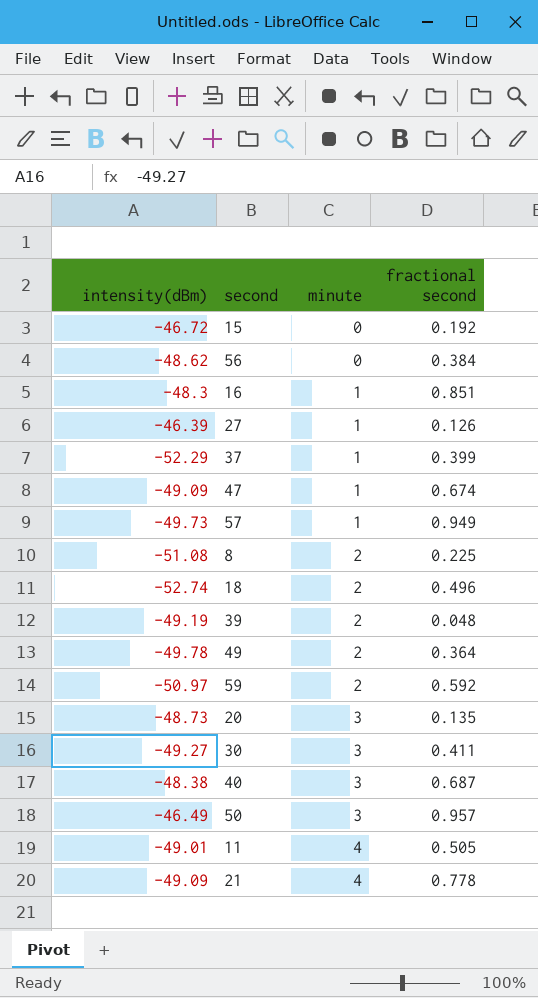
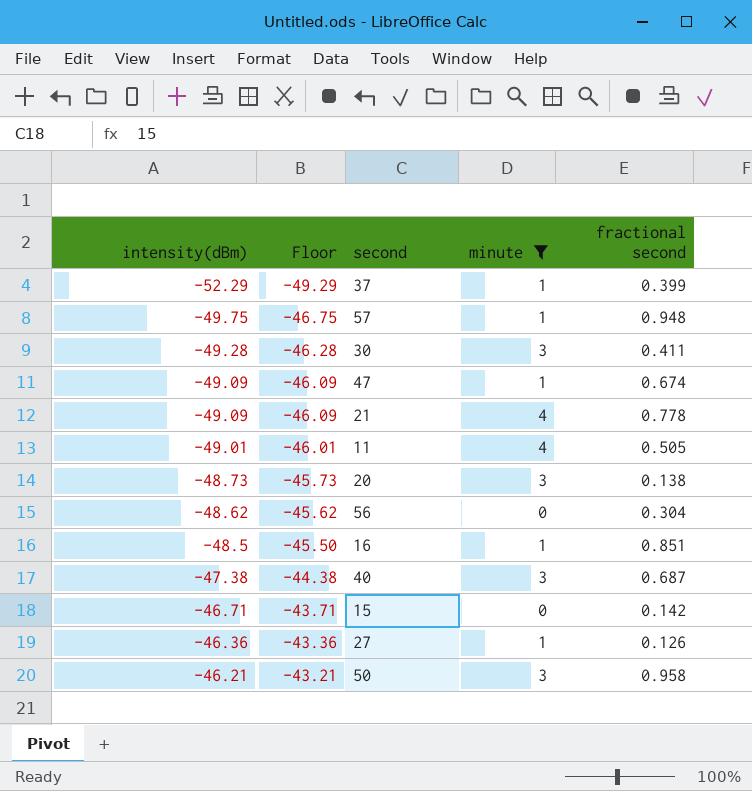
filter: none -> minute != 2
row order: minute ascending -> intensity(dBm) ascending
column Floor | formula: none -> [intensity(dBm)] + 3
57 | intensity(dBm): -49.73 -> -49.75
57 | fractional second: 0.949 -> 0.948
30 | intensity(dBm): -49.27 -> -49.28
20 | fractional second: 0.135 -> 0.138
56 | fractional second: 0.384 -> 0.304
16 | intensity(dBm): -48.3 -> -48.5
40 | intensity(dBm): -48.38 -> -47.38
15 | intensity(dBm): -46.72 -> -46.71
15 | fractional second: 0.192 -> 0.142
27 | intensity(dBm): -46.39 -> -46.36
50 | intensity(dBm): -46.49 -> -46.21
50 | fractional second: 0.957 -> 0.958

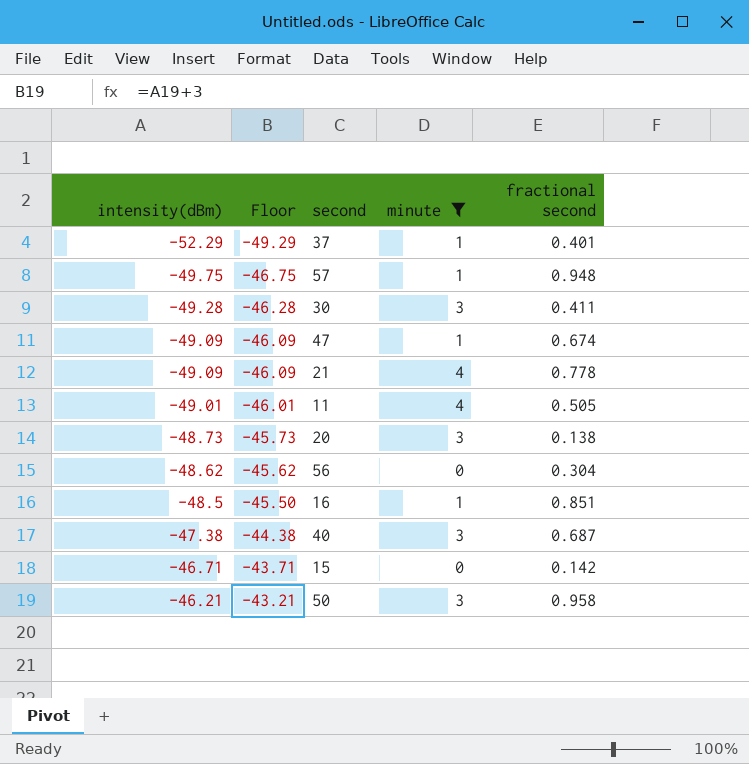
row 27: -46.36 | -43.36 | 1 | 0.126 -> none
37 | fractional second: 0.399 -> 0.401

